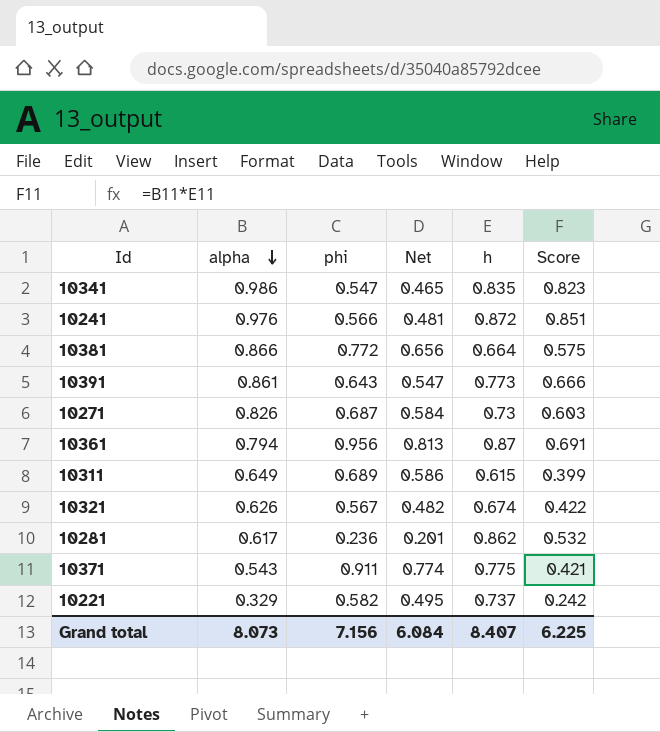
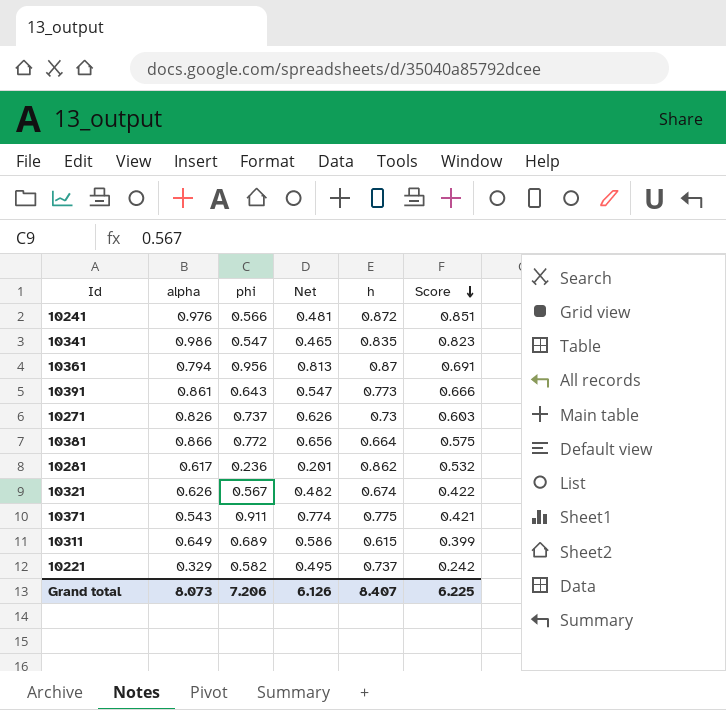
row order: alpha descending -> Score descending
10271 | phi: 0.687 -> 0.737
10271 | Net: 0.584 -> 0.626
Grand total | phi: 7.156 -> 7.206
Grand total | Net: 6.084 -> 6.126

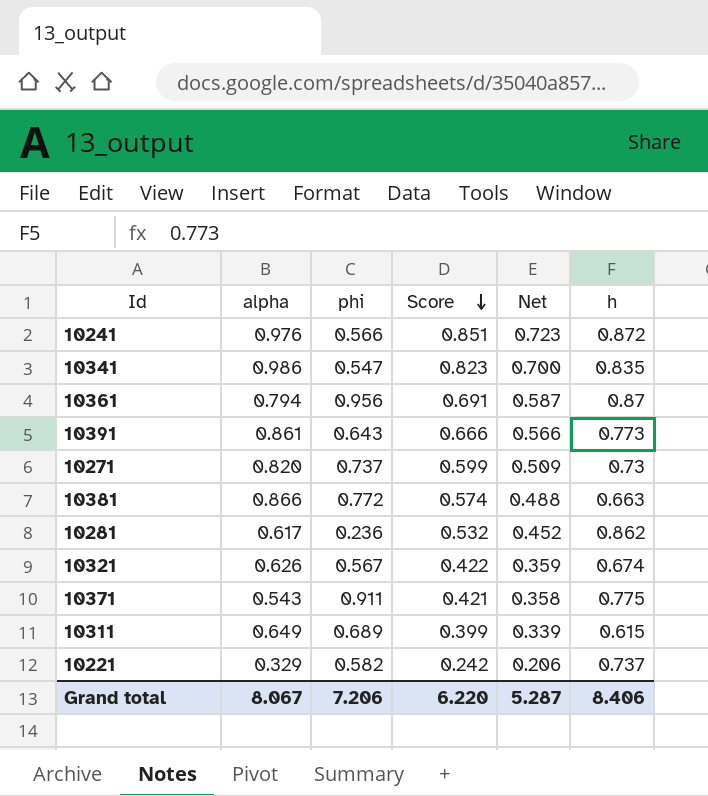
column Score | position: 6 -> 4
column Net | formula: [phi] * 0.85 -> [Score] * 0.85
10271 | alpha: 0.826 -> 0.820
10271 | Score: 0.603 -> 0.599
10381 | Score: 0.575 -> 0.574
10381 | h: 0.664 -> 0.663
Grand total | alpha: 8.073 -> 8.067
Grand total | Score: 6.225 -> 6.220
Grand total | Net: 6.126 -> 5.287
Grand total | h: 8.407 -> 8.406

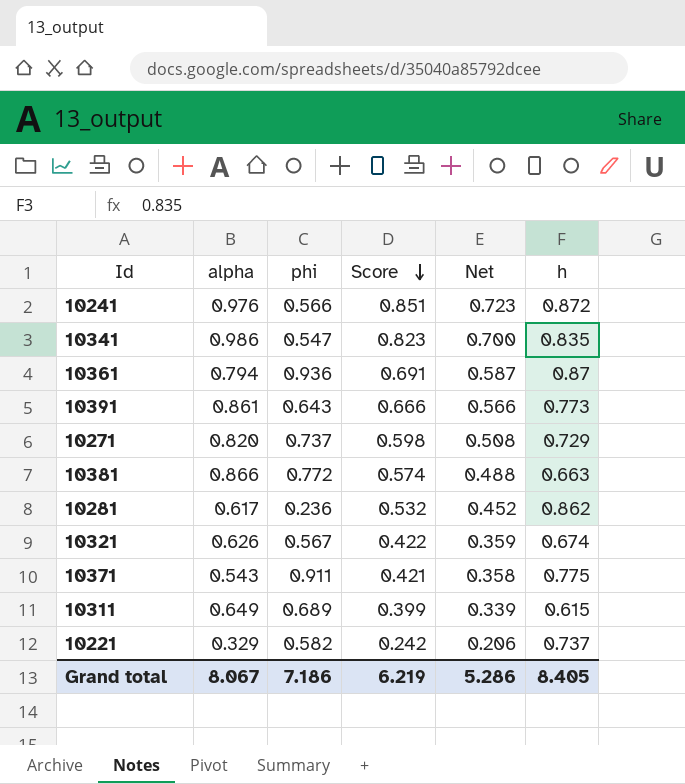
10361 | phi: 0.956 -> 0.936
10271 | Score: 0.599 -> 0.598
10271 | Net: 0.509 -> 0.508
10271 | h: 0.73 -> 0.729
Grand total | phi: 7.206 -> 7.186
Grand total | Score: 6.220 -> 6.219
Grand total | Net: 5.287 -> 5.286
Grand total | h: 8.406 -> 8.405

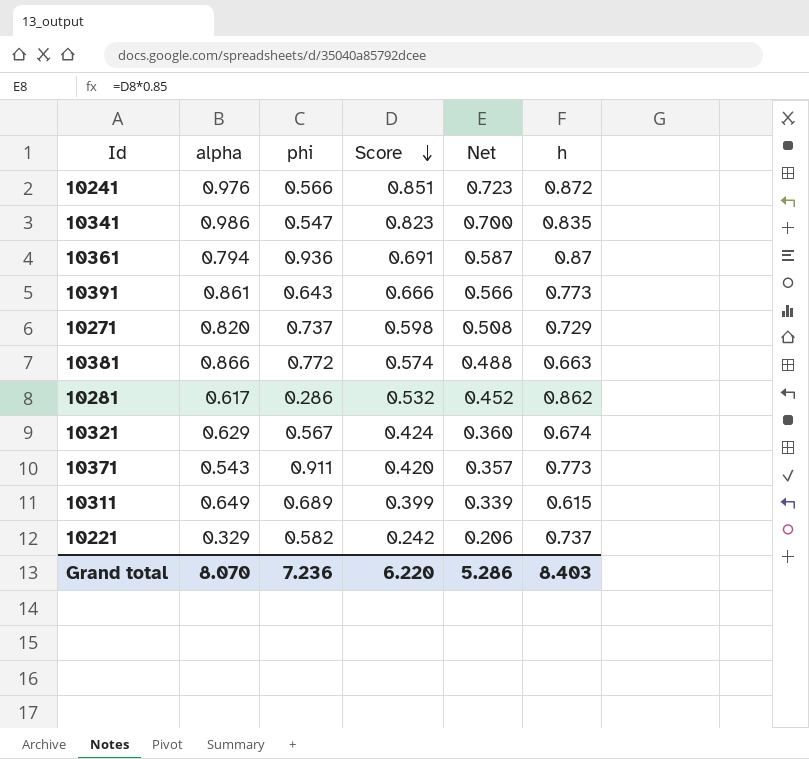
10281 | phi: 0.236 -> 0.286
10321 | alpha: 0.626 -> 0.629
10321 | Score: 0.422 -> 0.424
10321 | Net: 0.359 -> 0.360
10371 | Score: 0.421 -> 0.420
10371 | Net: 0.358 -> 0.357
10371 | h: 0.775 -> 0.773
Grand total | alpha: 8.067 -> 8.070
Grand total | phi: 7.186 -> 7.236
Grand total | Score: 6.219 -> 6.220
Grand total | h: 8.405 -> 8.403

